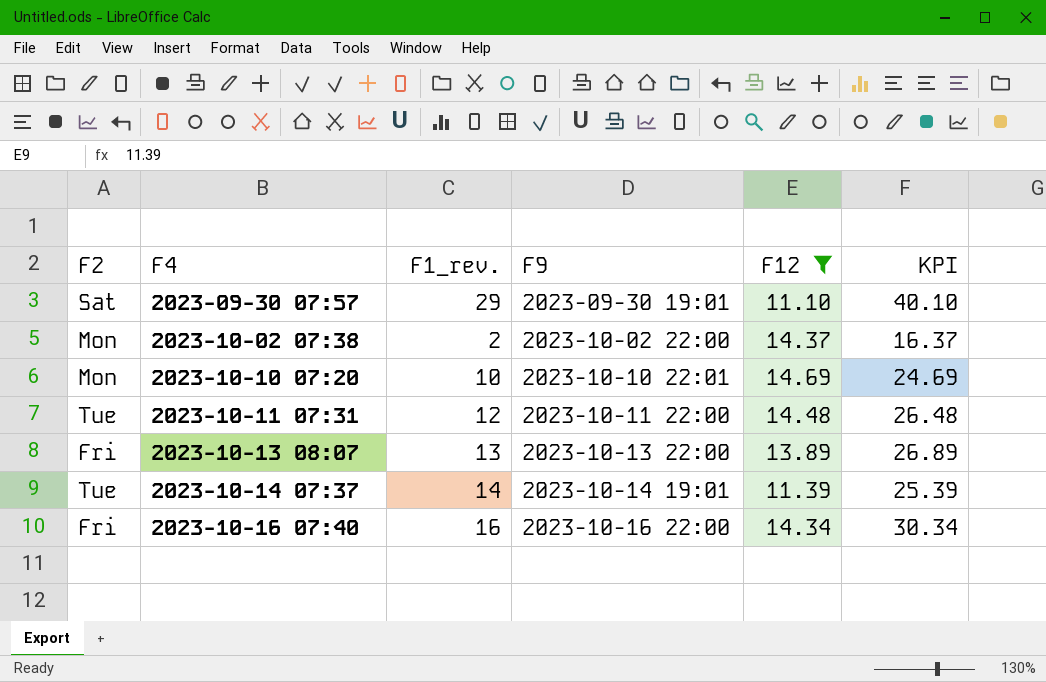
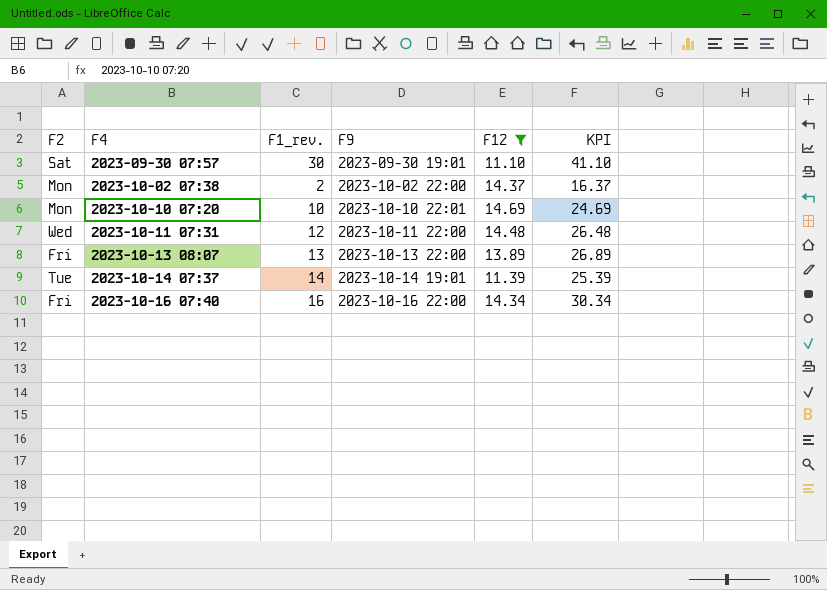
2023-09-30 07:57 | F1_rev.: 29 -> 30
2023-09-30 07:57 | KPI: 40.10 -> 41.10
2023-10-11 07:31 | F2: Tue -> Wed

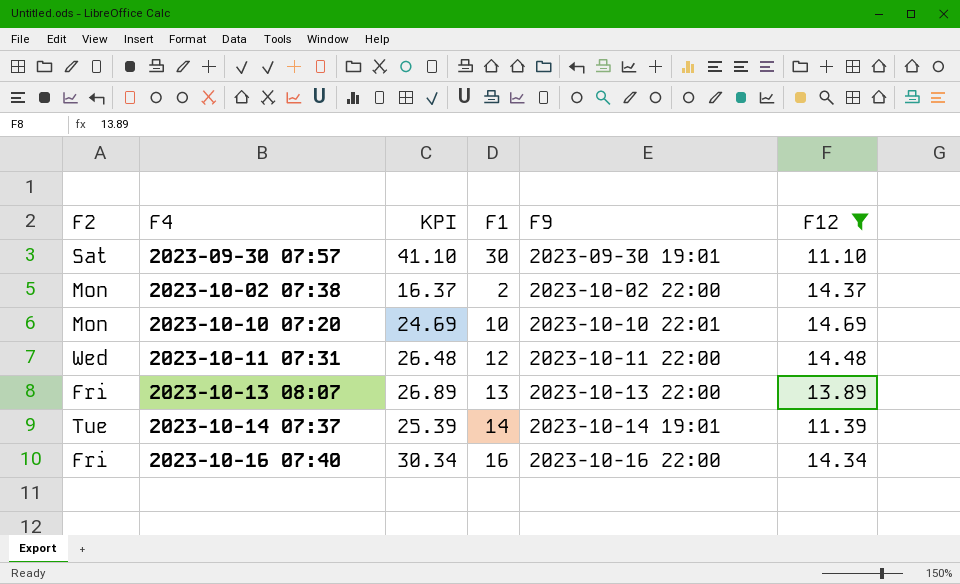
column KPI | position: 6 -> 3
column name: F1_rev. -> F1

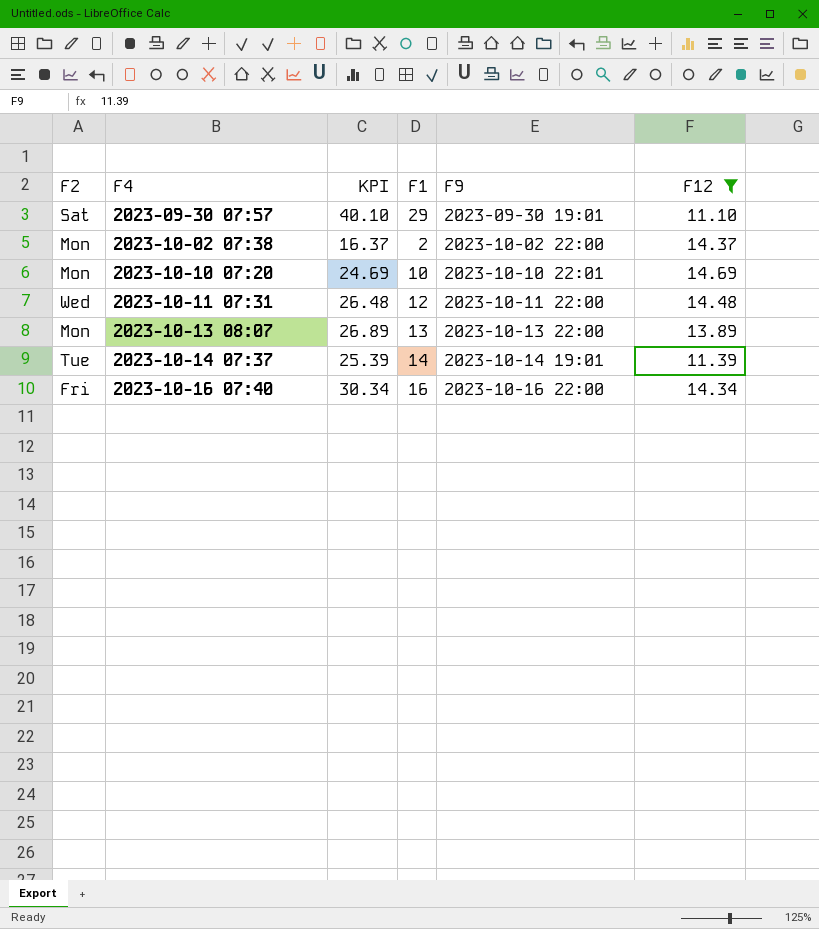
2023-09-30 07:57 | KPI: 41.10 -> 40.10
2023-09-30 07:57 | F1: 30 -> 29
2023-10-13 08:07 | F2: Fri -> Mon

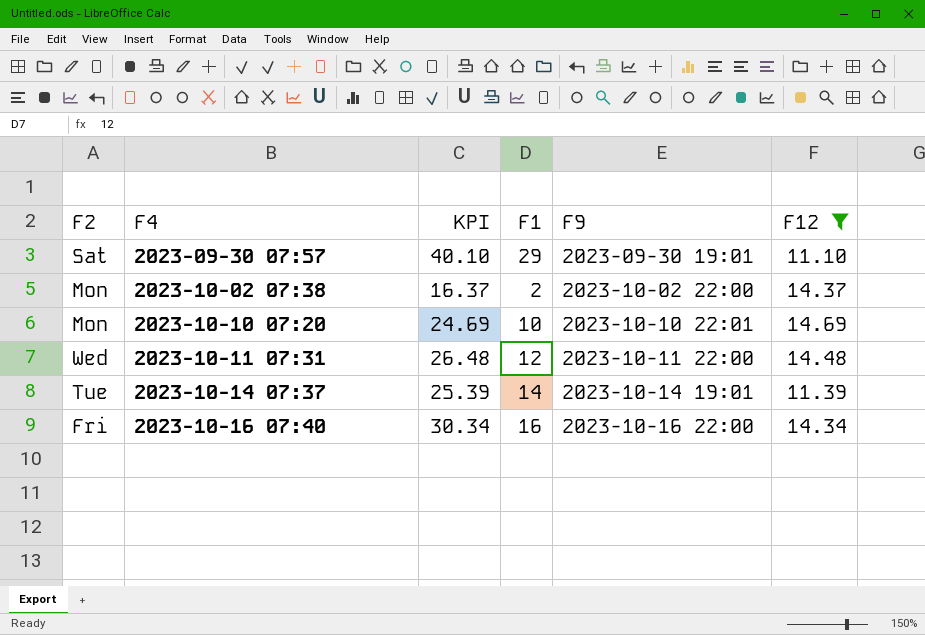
row 2023-10-13 08:07: Mon | 26.89 | 13 | 2023-10-13 22:00 | 13.89 -> none

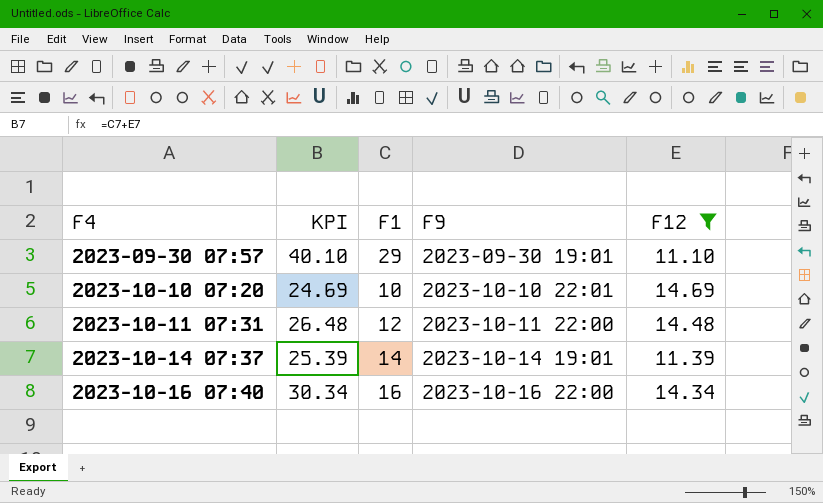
column F2 | position: 1 -> none
row 2023-10-02 07:38: Mon | 16.37 | 2 | 2023-10-02 22:00 | 14.37 -> none

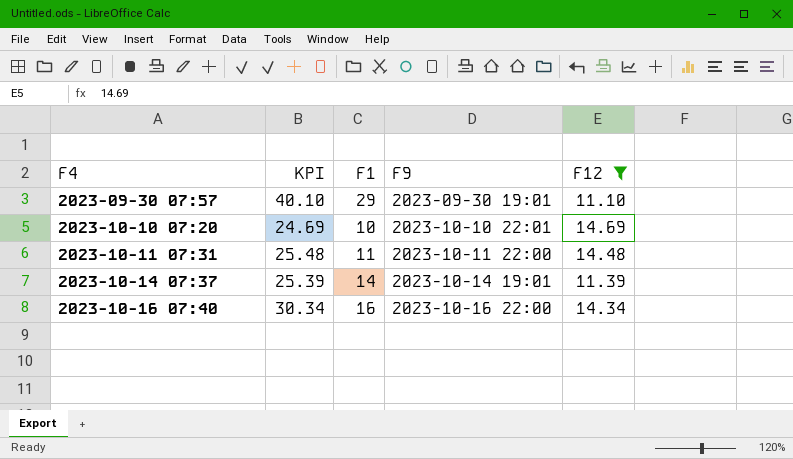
2023-10-11 07:31 | KPI: 26.48 -> 25.48
2023-10-11 07:31 | F1: 12 -> 11

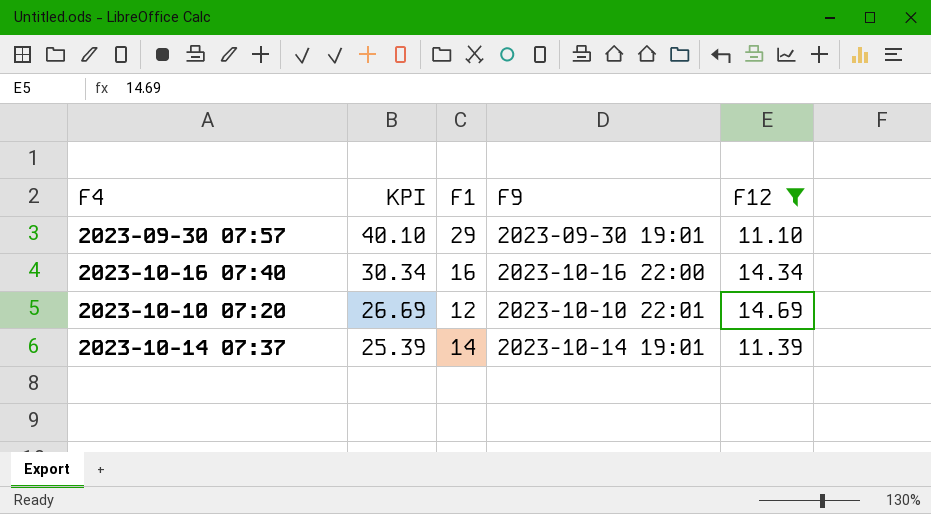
row order: F4 ascending -> KPI descending
row 2023-10-11 07:31: 25.48 | 11 | 2023-10-11 22:00 | 14.48 -> none
2023-10-10 07:20 | KPI: 24.69 -> 26.69
2023-10-10 07:20 | F1: 10 -> 12

